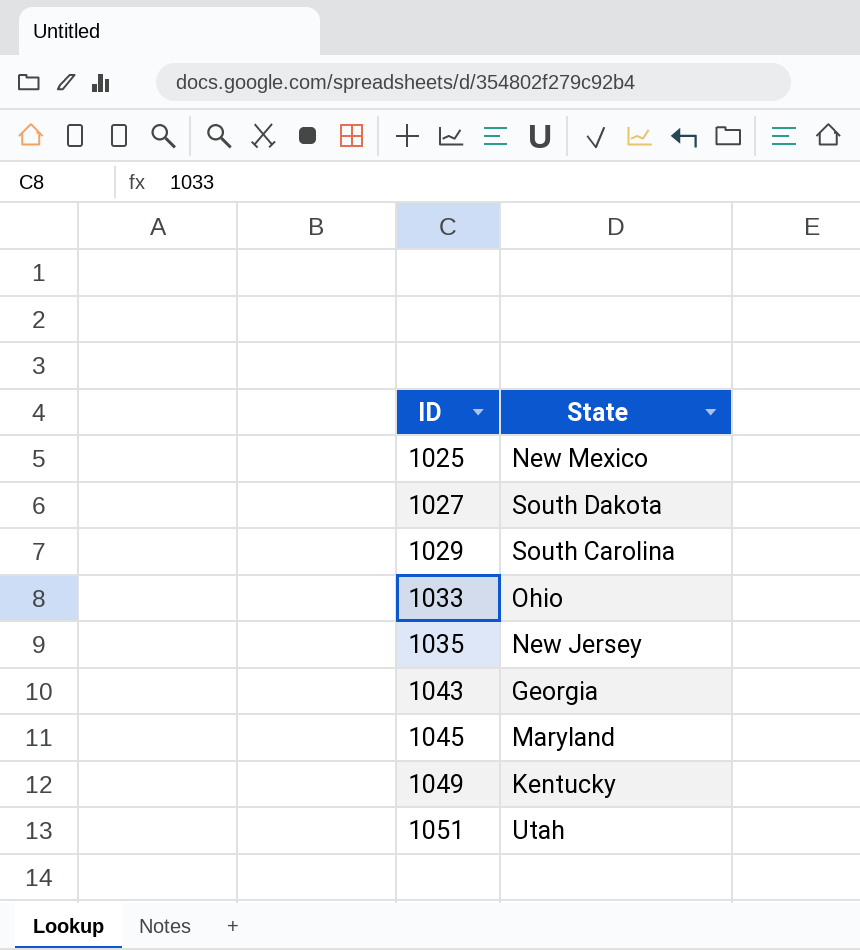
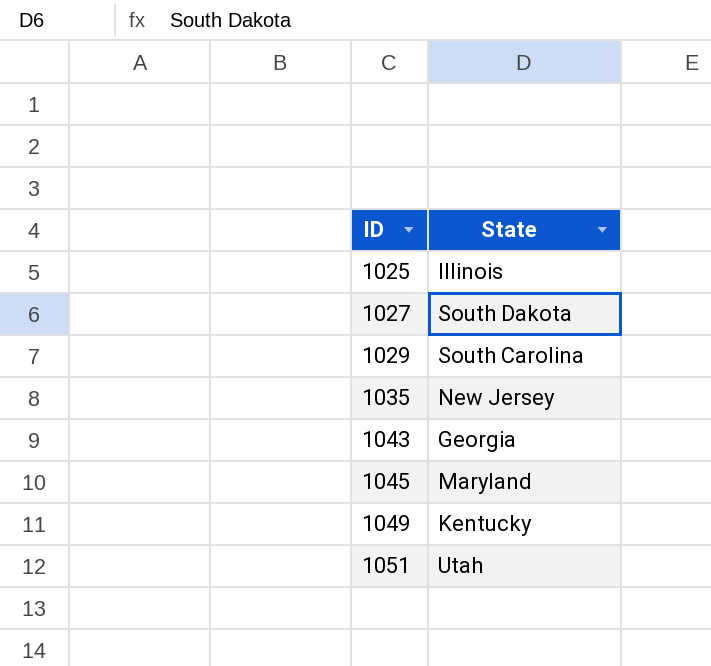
row 1033: Ohio -> none
1025 | State: New Mexico -> Illinois

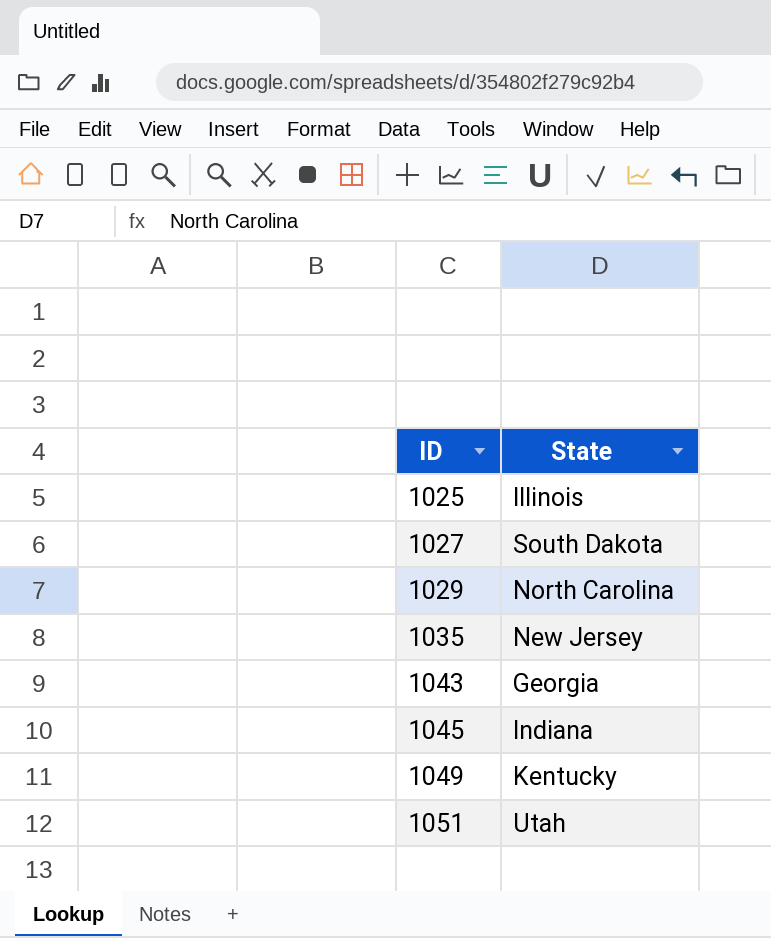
1029 | State: South Carolina -> North Carolina
1045 | State: Maryland -> Indiana

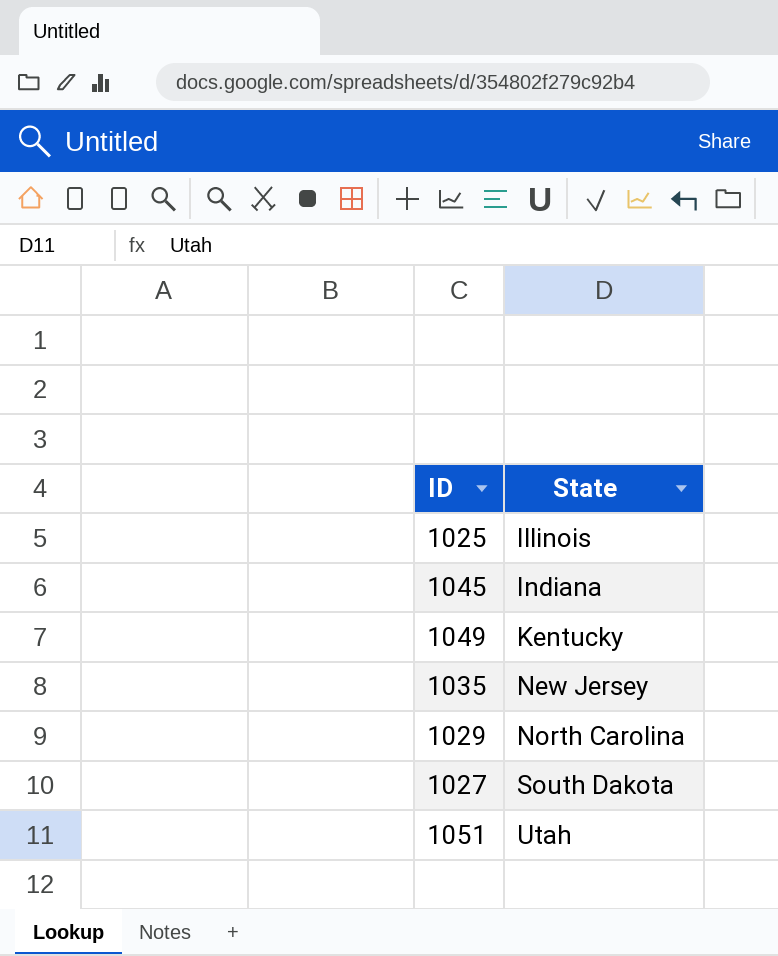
row order: ID ascending -> State ascending
row 1043: Georgia -> none

